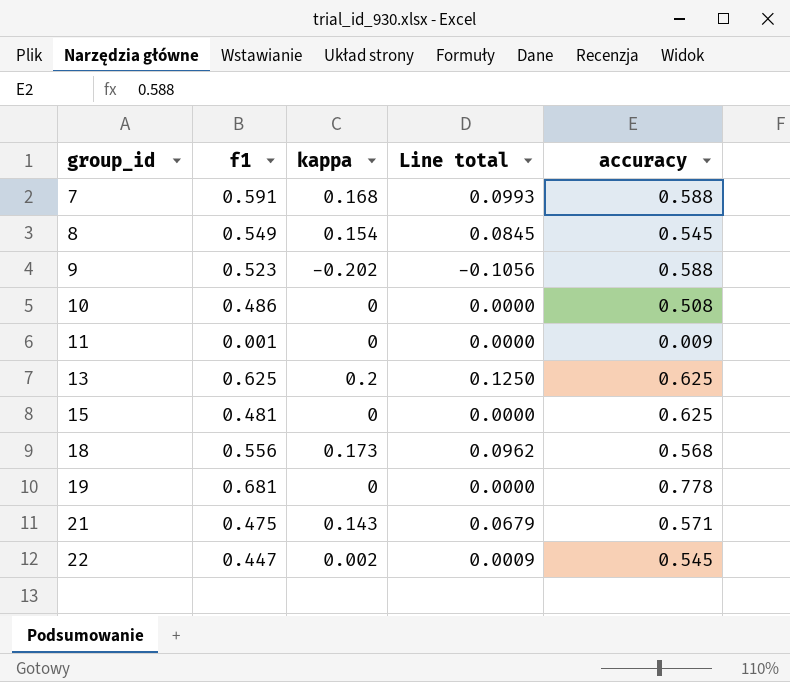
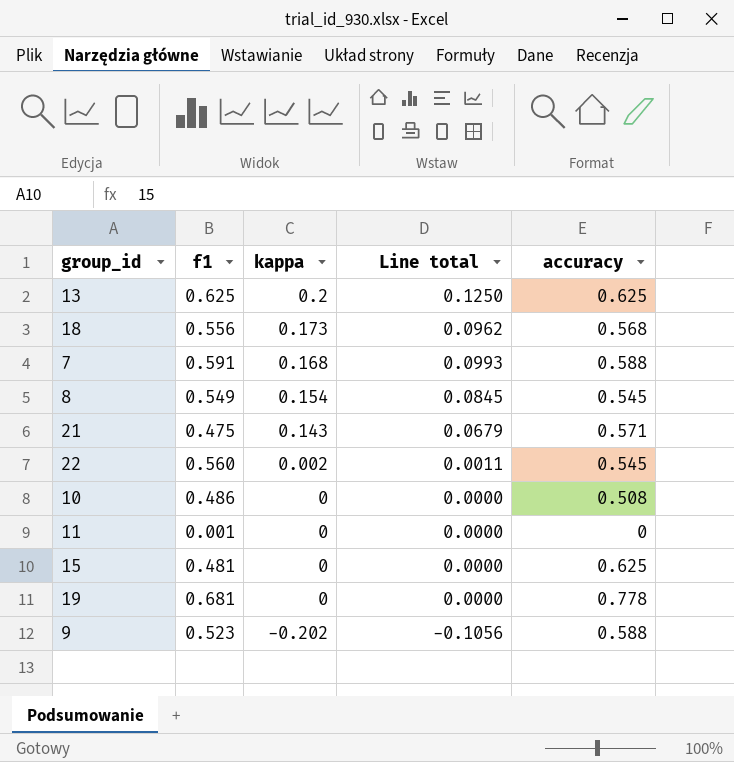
row order: group_id ascending -> kappa descending
22 | f1: 0.447 -> 0.560
22 | Line total: 0.0009 -> 0.0011
11 | accuracy: 0.009 -> 0

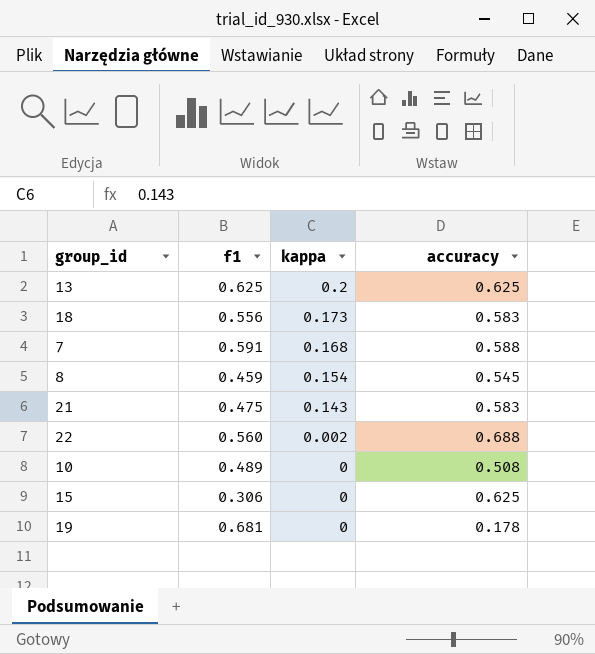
column Line total | formula: [f1] * [kappa] -> none
row 11: 0.001 | 0 | 0.0000 | 0 -> none
row 9: 0.523 | -0.202 | -0.1056 | 0.588 -> none
18 | accuracy: 0.568 -> 0.583
8 | f1: 0.549 -> 0.459
21 | accuracy: 0.571 -> 0.583
22 | accuracy: 0.545 -> 0.688
10 | f1: 0.486 -> 0.489
15 | f1: 0.481 -> 0.306
19 | accuracy: 0.778 -> 0.178

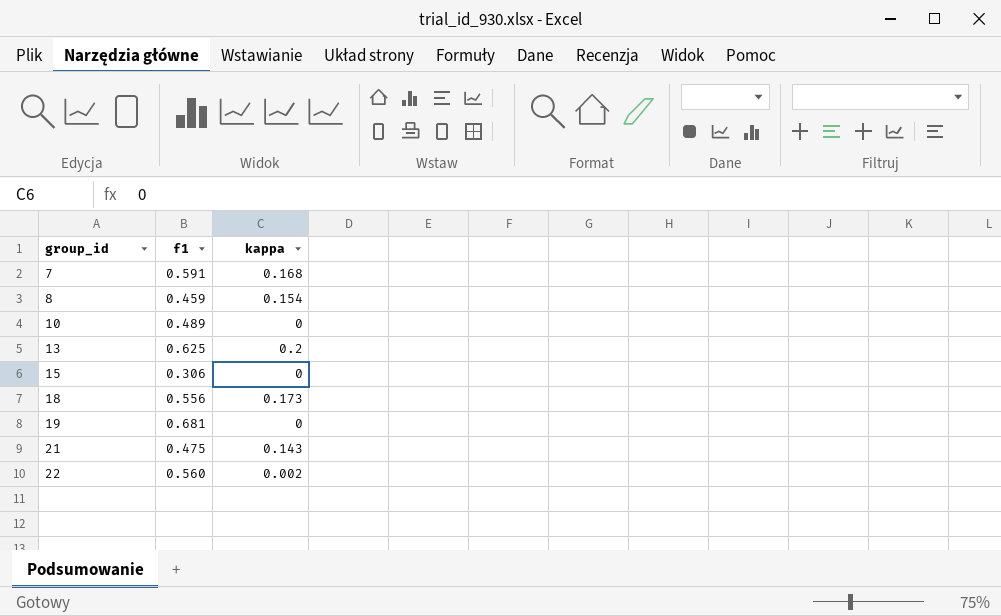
row order: kappa descending -> group_id ascending
column accuracy | position: 4 -> none

